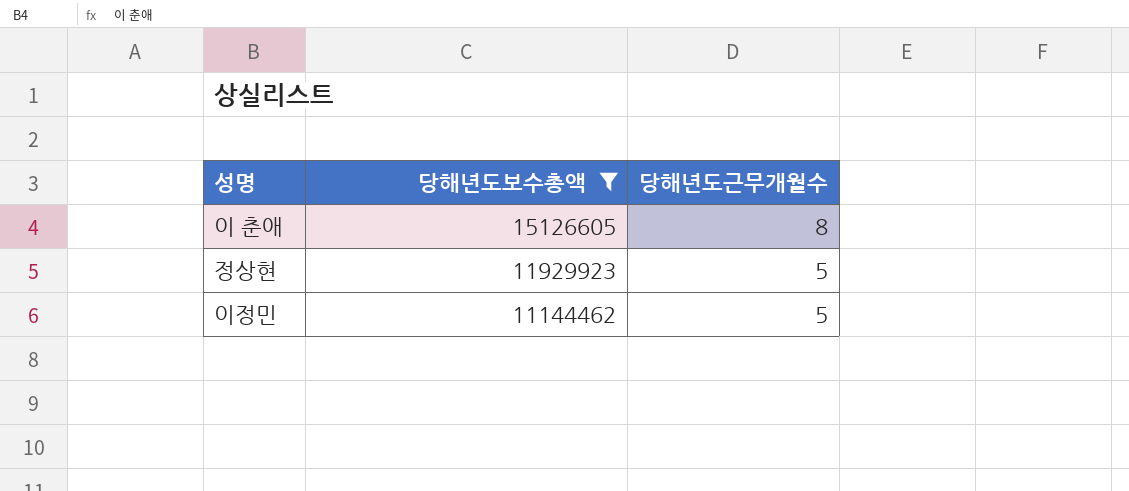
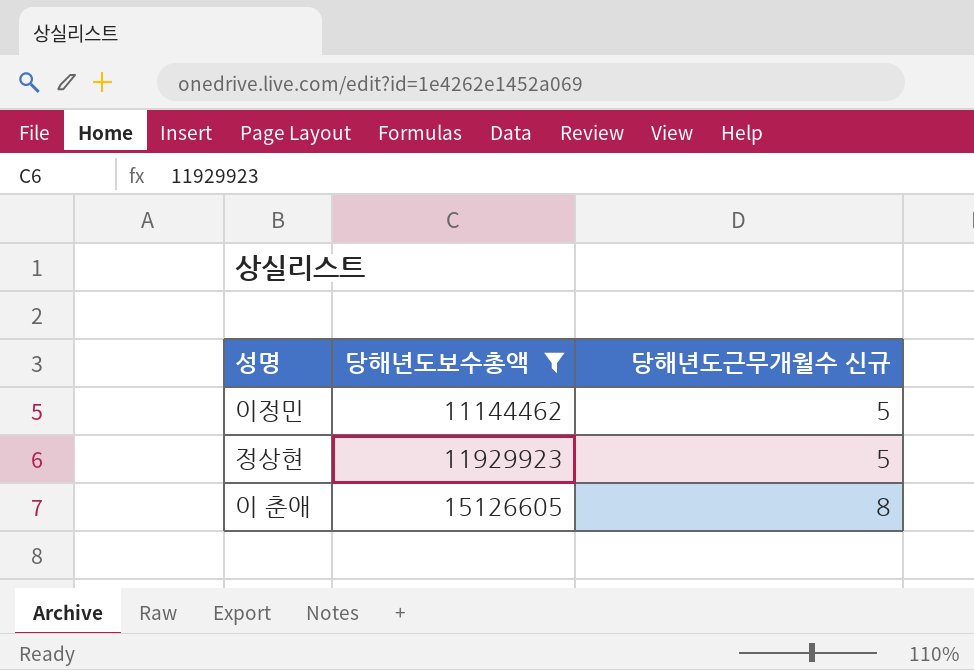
row order: 당해년도보수총액 descending -> 당해년도보수총액 ascending
column name: 당해년도근무개월수 -> 당해년도근무개월수 신규

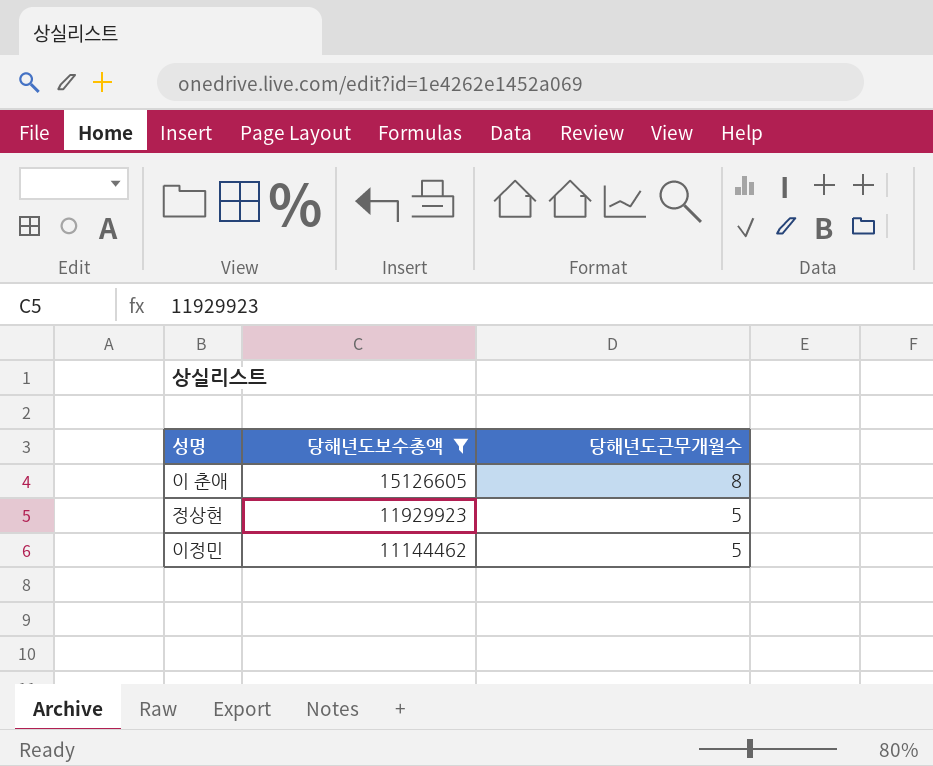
row order: 당해년도보수총액 ascending -> 당해년도보수총액 descending
column name: 당해년도근무개월수 신규 -> 당해년도근무개월수

